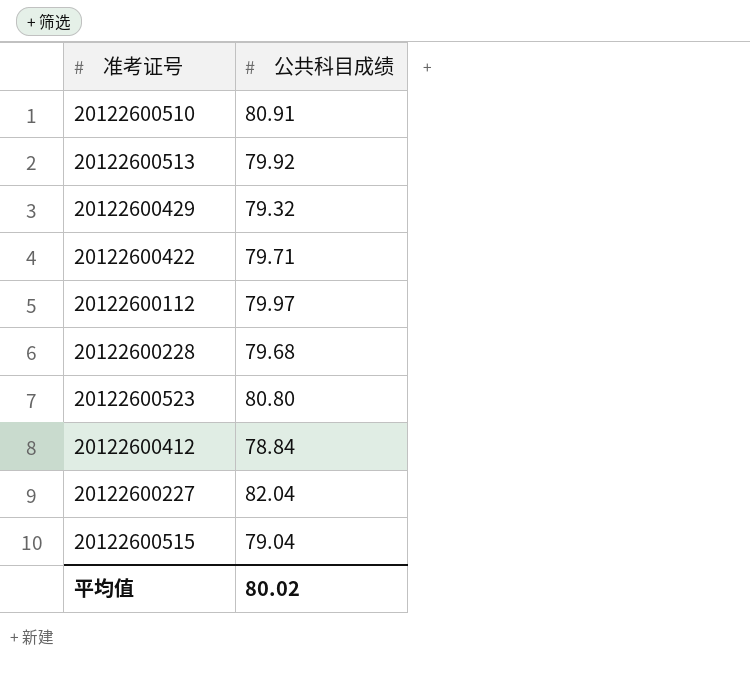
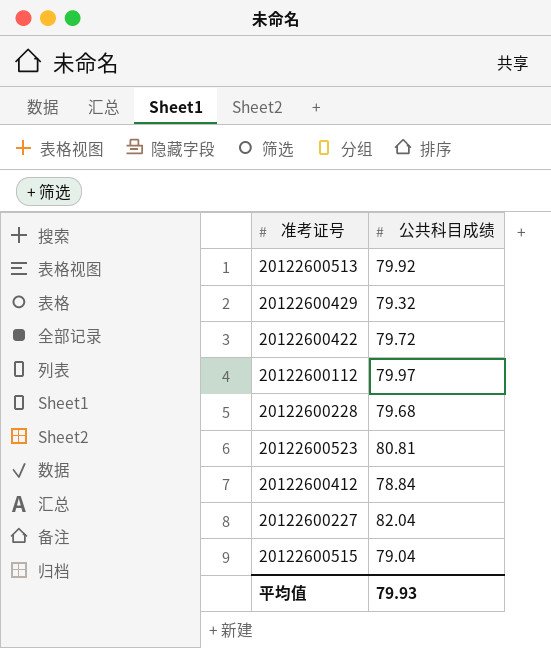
row 20122600510: 80.91 -> none
20122600422 | 公共科目成绩: 79.71 -> 79.72
20122600523 | 公共科目成绩: 80.80 -> 80.81
平均值 | 公共科目成绩: 80.02 -> 79.93

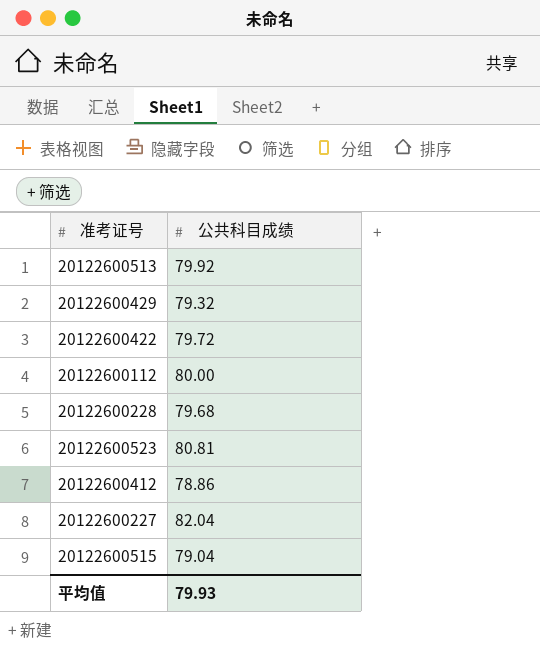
20122600112 | 公共科目成绩: 79.97 -> 80.00
20122600412 | 公共科目成绩: 78.84 -> 78.86

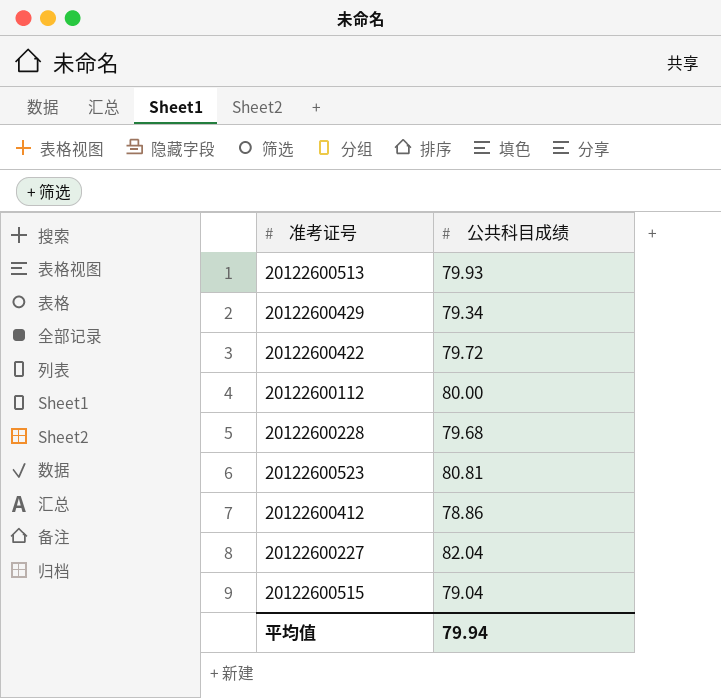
20122600513 | 公共科目成绩: 79.92 -> 79.93
20122600429 | 公共科目成绩: 79.32 -> 79.34
平均值 | 公共科目成绩: 79.93 -> 79.94

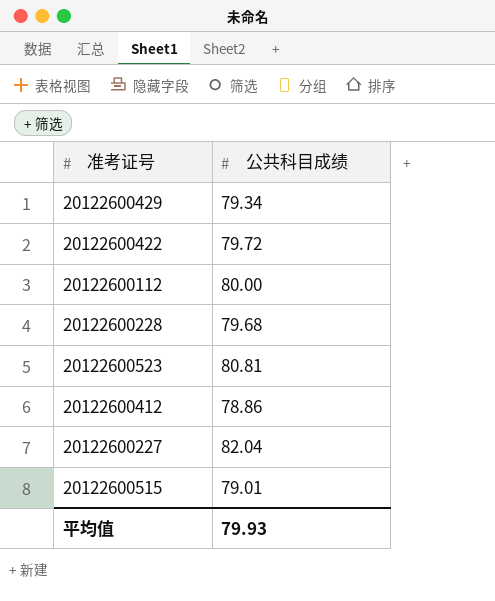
row 20122600513: 79.93 -> none
20122600515 | 公共科目成绩: 79.04 -> 79.01
平均值 | 公共科目成绩: 79.94 -> 79.93

